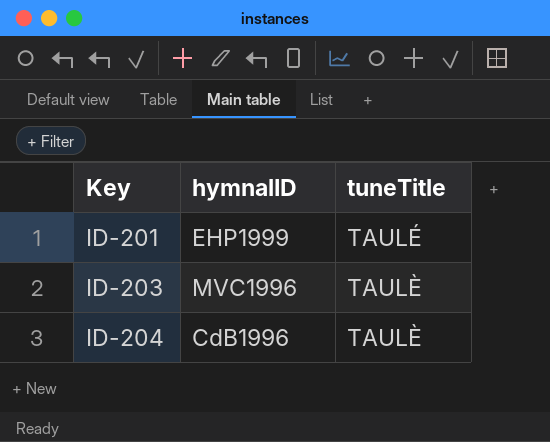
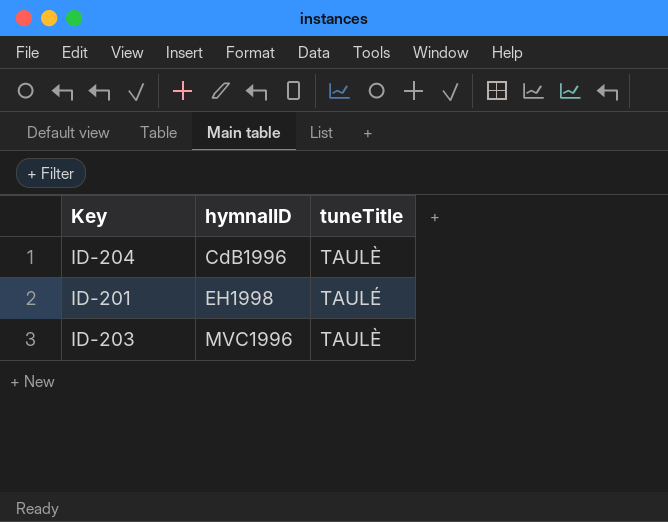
row order: Key ascending -> hymnalID ascending
ID-201 | hymnalID: EHP1999 -> EH1998

